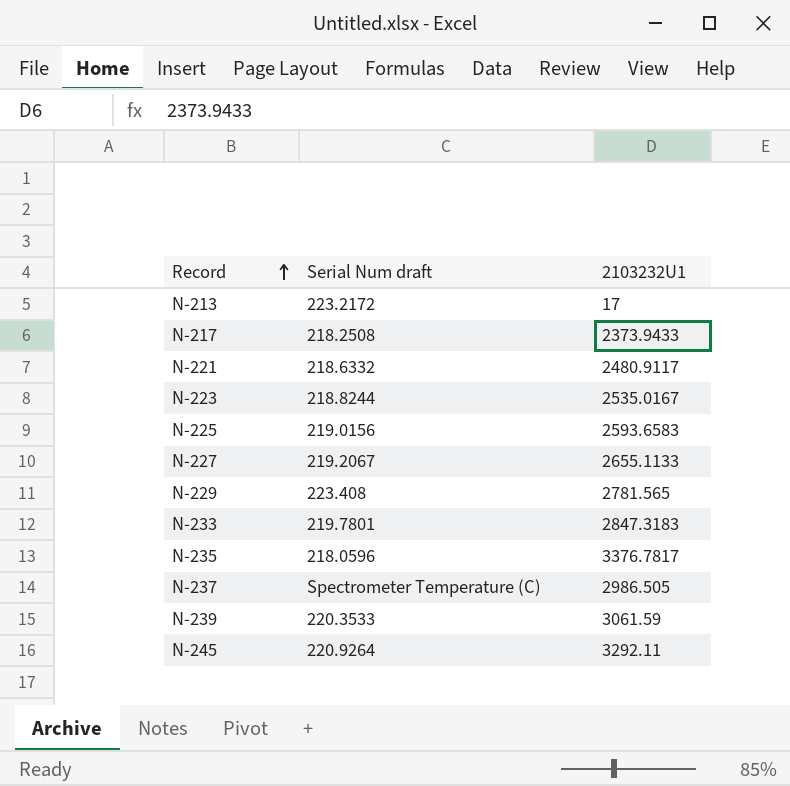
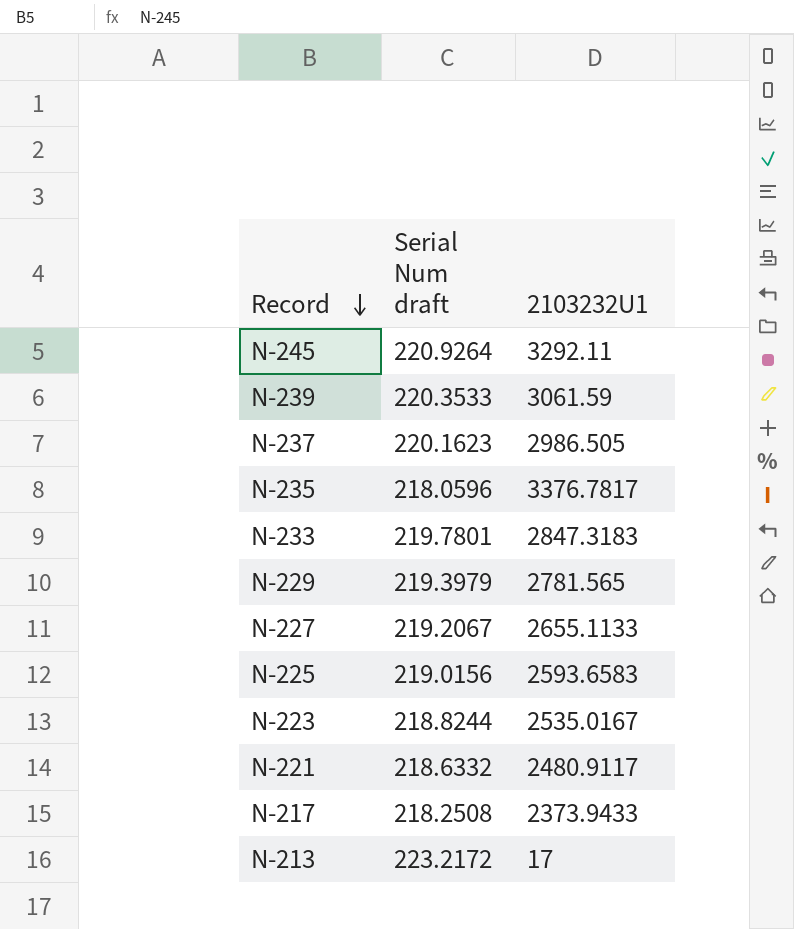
row order: Record ascending -> Record descending
N-237 | Serial Num draft: Spectrometer Temperature (C) -> 220.1623
N-229 | Serial Num draft: 223.408 -> 219.3979

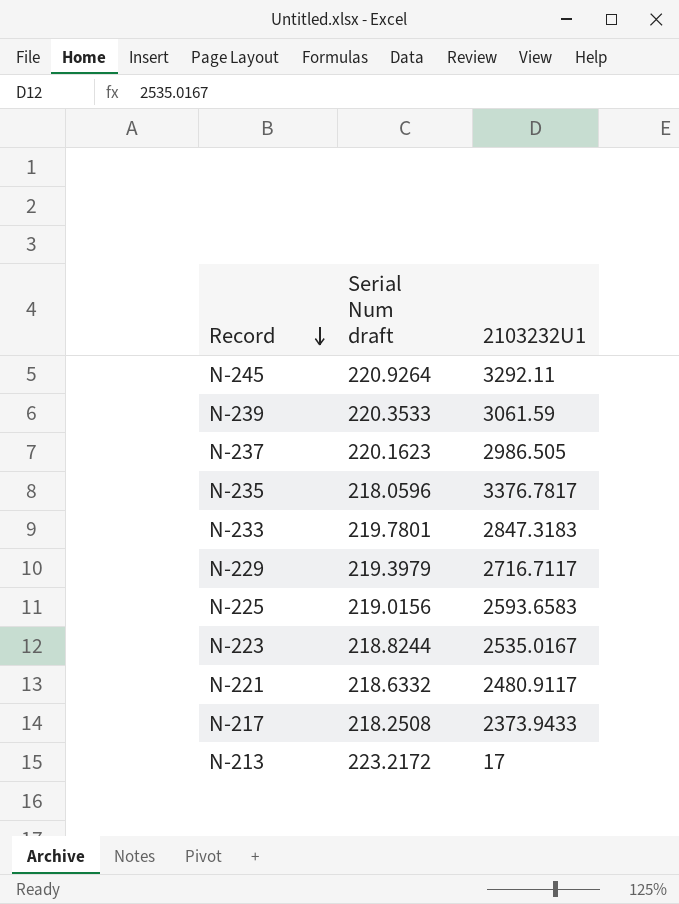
row N-227: 219.2067 | 2655.1133 -> none
N-229 | 2103232U1: 2781.565 -> 2716.7117

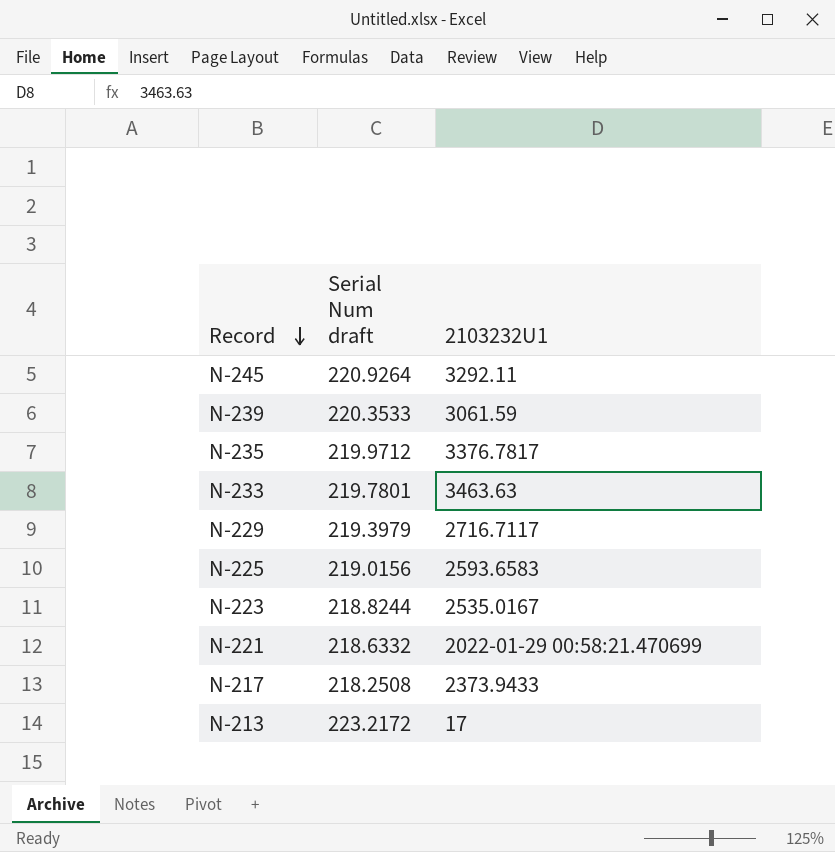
row N-237: 220.1623 | 2986.505 -> none
N-235 | Serial Num draft: 218.0596 -> 219.9712
N-233 | 2103232U1: 2847.3183 -> 3463.63
N-221 | 2103232U1: 2480.9117 -> 2022-01-29 00:58:21.470699

